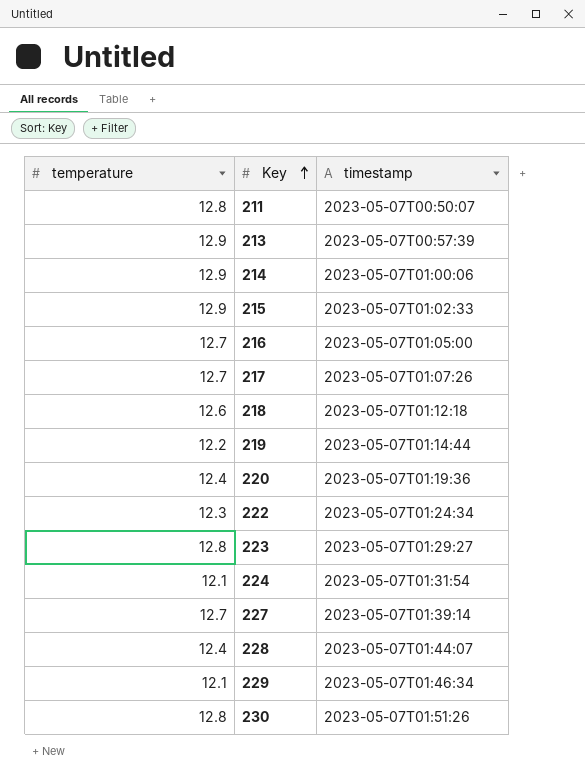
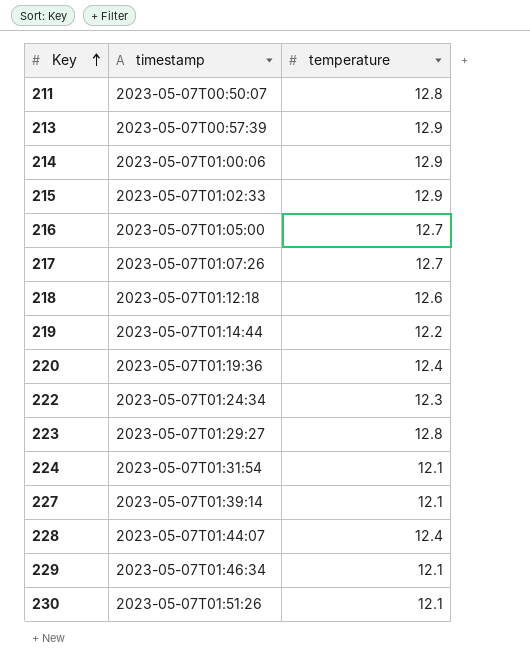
column temperature | position: 1 -> 3
227 | temperature: 12.7 -> 12.1
230 | temperature: 12.8 -> 12.1

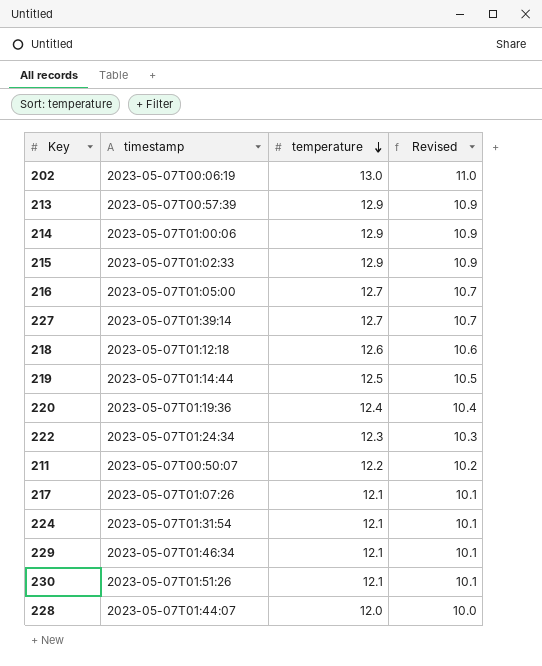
row order: Key ascending -> temperature descending
column Revised | formula: none -> [temperature] - 2
row 223: 2023-05-07T01:29:27 | 12.8 -> none
row 202: none -> 2023-05-07T00:06:19 | 13.0 | 11.0
227 | temperature: 12.1 -> 12.7
219 | temperature: 12.2 -> 12.5
211 | temperature: 12.8 -> 12.2
217 | temperature: 12.7 -> 12.1
228 | temperature: 12.4 -> 12.0

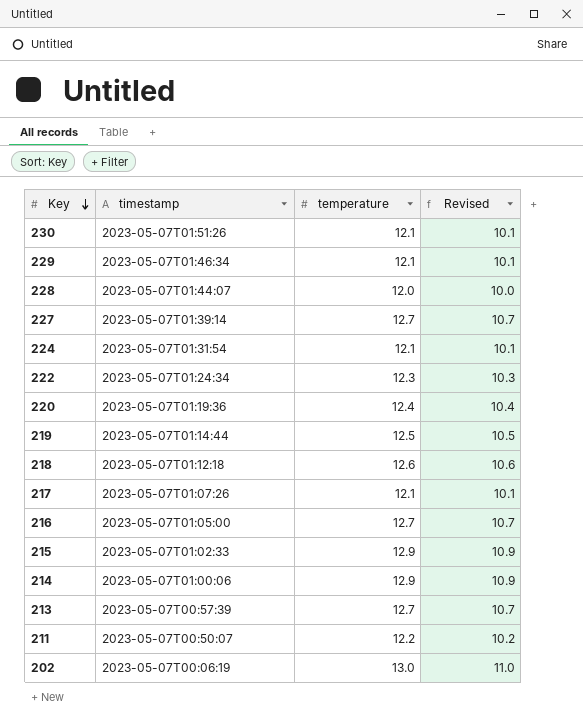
row order: temperature descending -> Key descending
213 | temperature: 12.9 -> 12.7
213 | Revised: 10.9 -> 10.7

